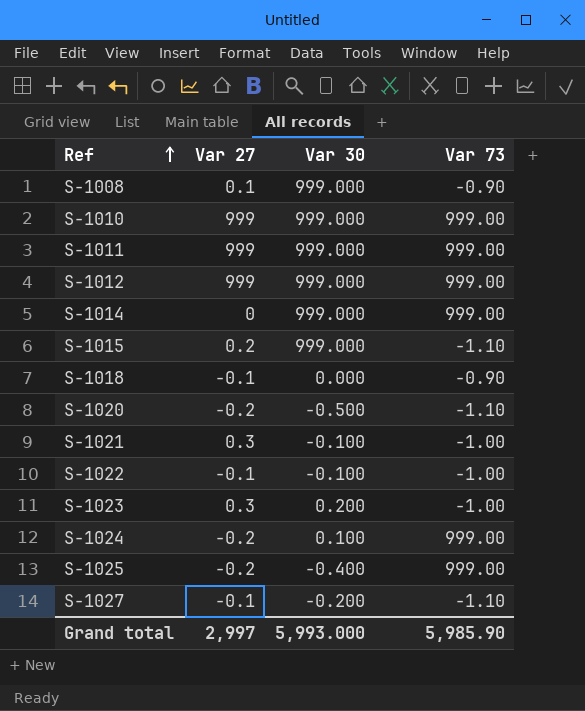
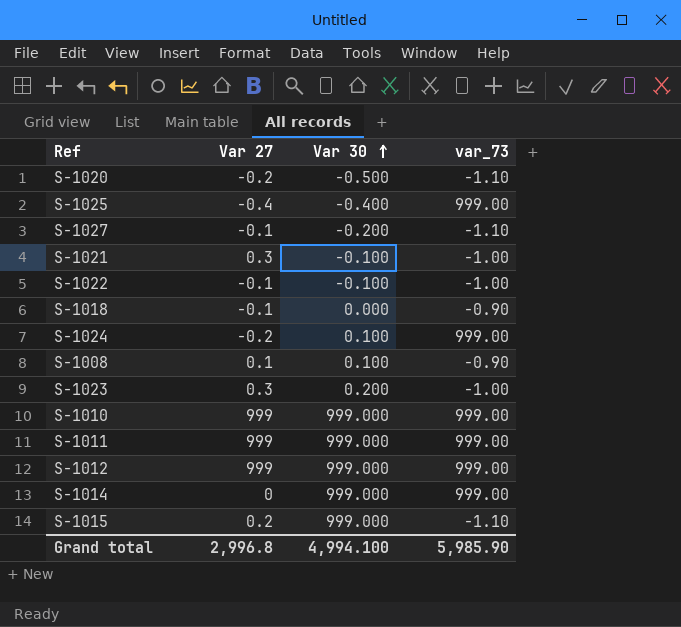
row order: Ref ascending -> Var 30 ascending
column name: Var 73 -> var_73
S-1025 | Var 27: -0.2 -> -0.4
S-1008 | Var 30: 999.000 -> 0.100
Grand total | Var 27: 2,997 -> 2,996.8
Grand total | Var 30: 5,993.000 -> 4,994.100

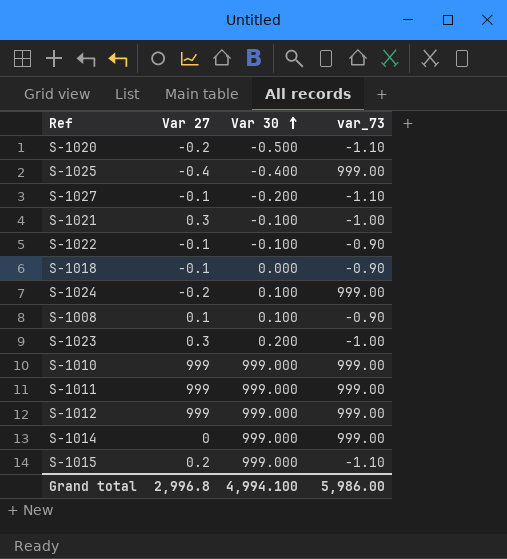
S-1022 | var_73: -1.00 -> -0.90
Grand total | var_73: 5,985.90 -> 5,986.00

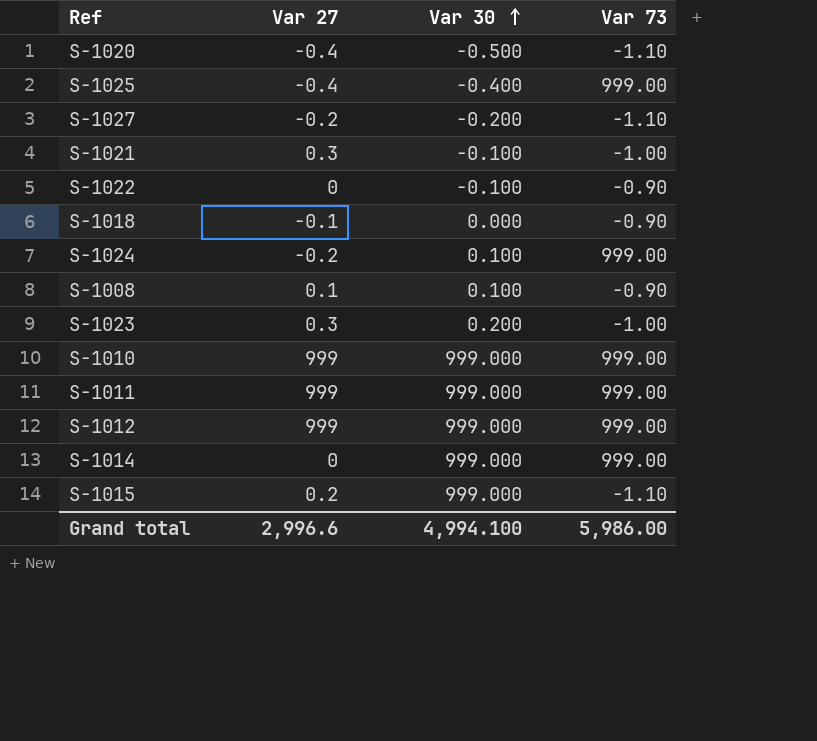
column name: var_73 -> Var 73
S-1020 | Var 27: -0.2 -> -0.4
S-1027 | Var 27: -0.1 -> -0.2
S-1022 | Var 27: -0.1 -> 0
Grand total | Var 27: 2,996.8 -> 2,996.6

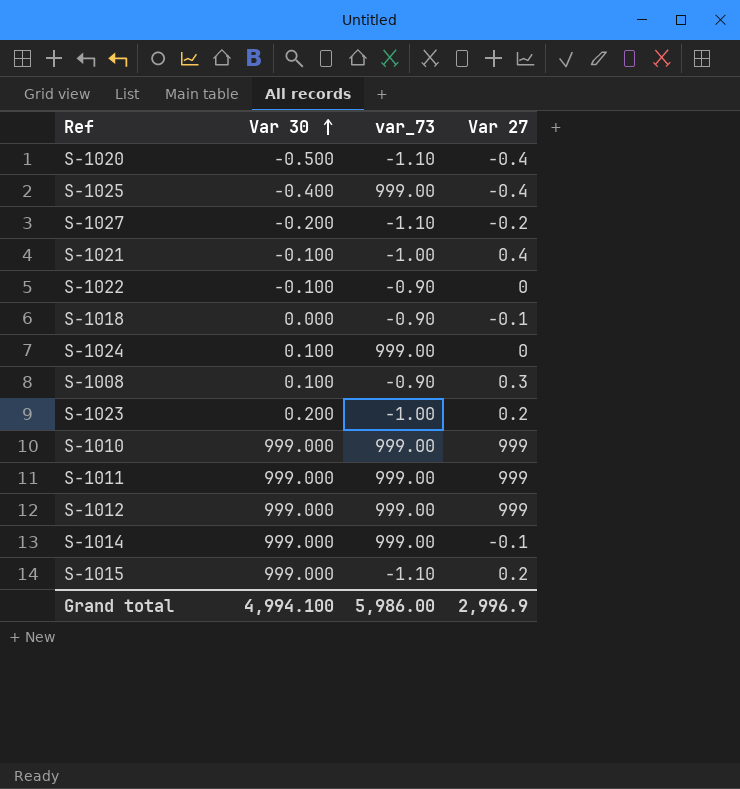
column name: Var 73 -> var_73
column Var 27 | position: 2 -> 4
S-1021 | Var 27: 0.3 -> 0.4
S-1024 | Var 27: -0.2 -> 0
S-1008 | Var 27: 0.1 -> 0.3
S-1023 | Var 27: 0.3 -> 0.2
S-1014 | Var 27: 0 -> -0.1
Grand total | Var 27: 2,996.6 -> 2,996.9

